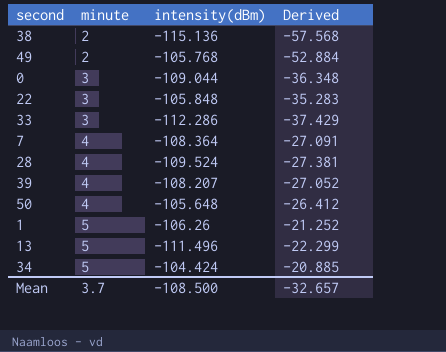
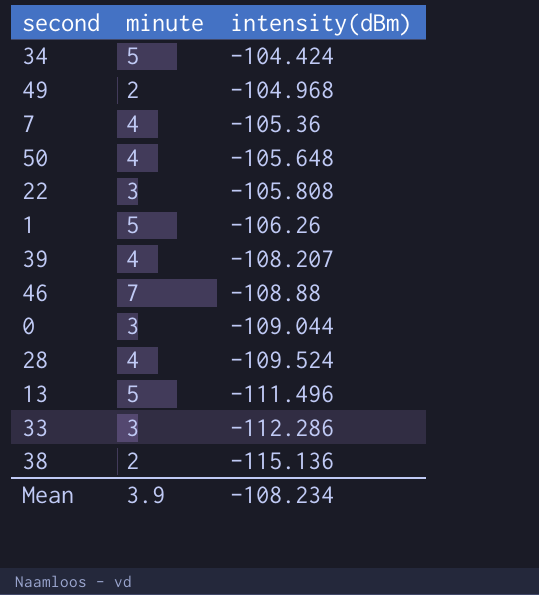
row order: minute ascending -> intensity(dBm) descending
column Derived | formula: [intensity(dBm)] / [minute] -> none
49 | intensity(dBm): -105.768 -> -104.968
7 | intensity(dBm): -108.364 -> -105.36
22 | intensity(dBm): -105.848 -> -105.808
row 46: none -> 7 | -108.88
Mean | minute: 3.7 -> 3.9
Mean | intensity(dBm): -108.500 -> -108.234

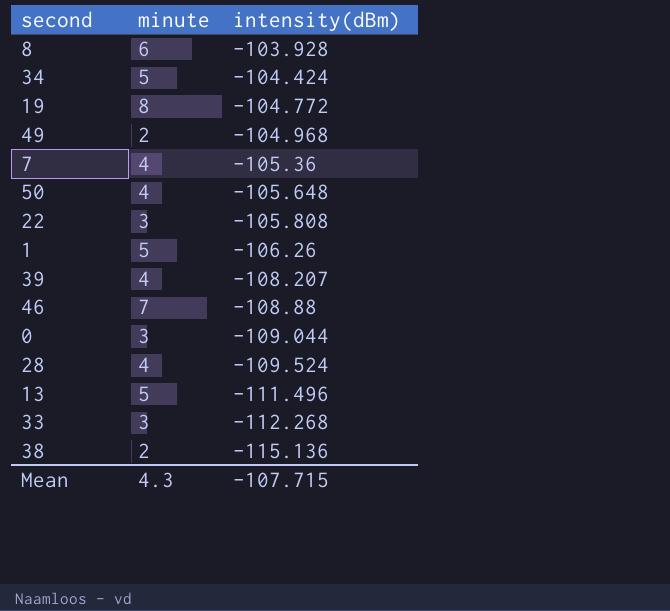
row 8: none -> 6 | -103.928
row 19: none -> 8 | -104.772
33 | intensity(dBm): -112.286 -> -112.268
Mean | minute: 3.9 -> 4.3
Mean | intensity(dBm): -108.234 -> -107.715

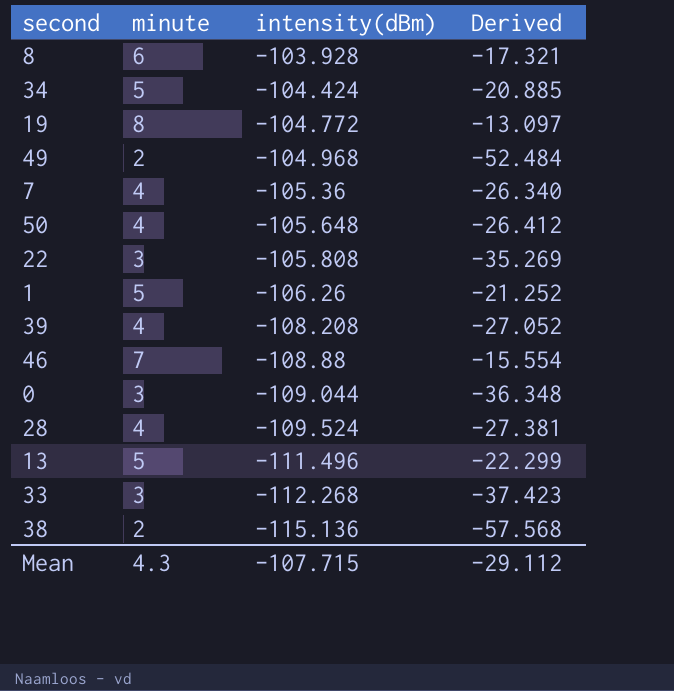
column Derived | formula: none -> [intensity(dBm)] / [minute]
39 | intensity(dBm): -108.207 -> -108.208

